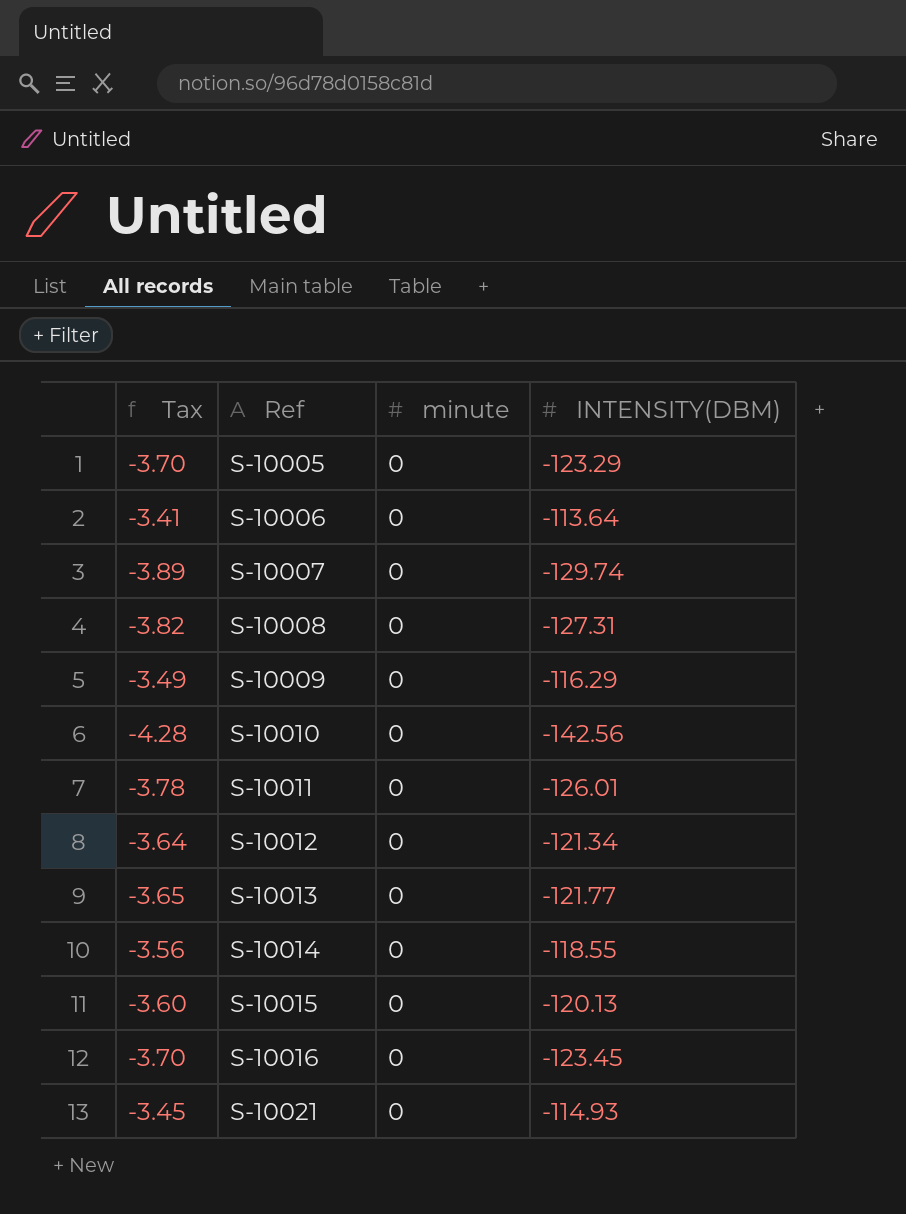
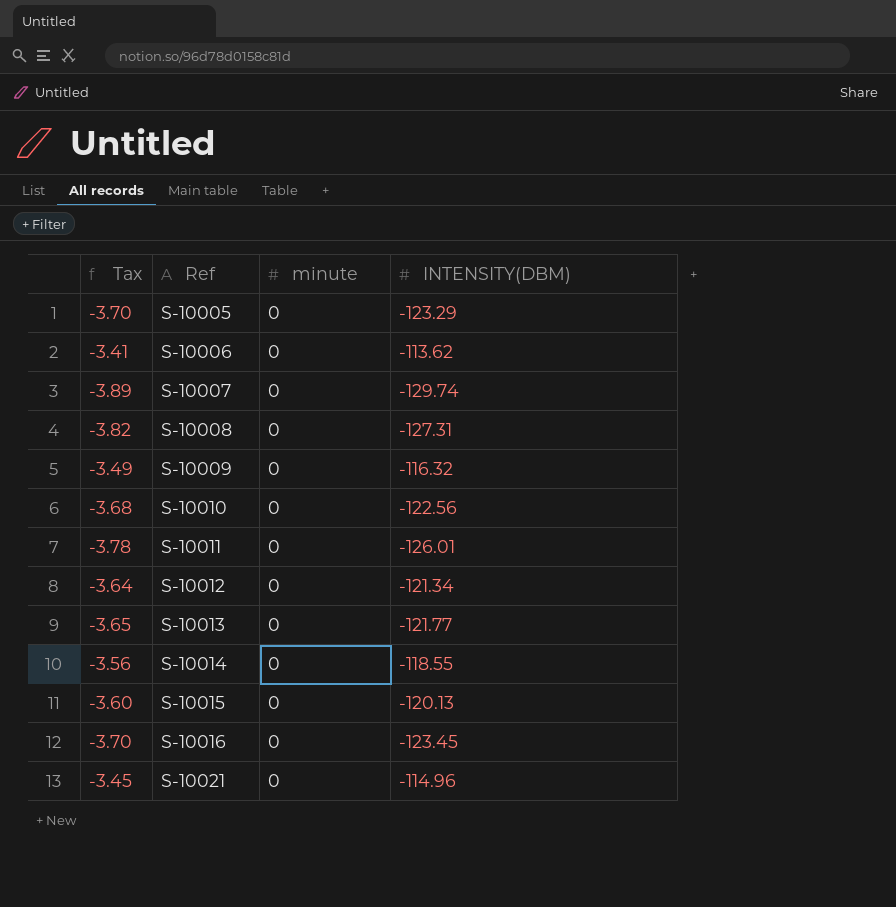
S-10006 | INTENSITY(DBM): -113.64 -> -113.62
S-10009 | INTENSITY(DBM): -116.29 -> -116.32
S-10010 | Tax: -4.28 -> -3.68
S-10010 | INTENSITY(DBM): -142.56 -> -122.56
S-10021 | INTENSITY(DBM): -114.93 -> -114.96

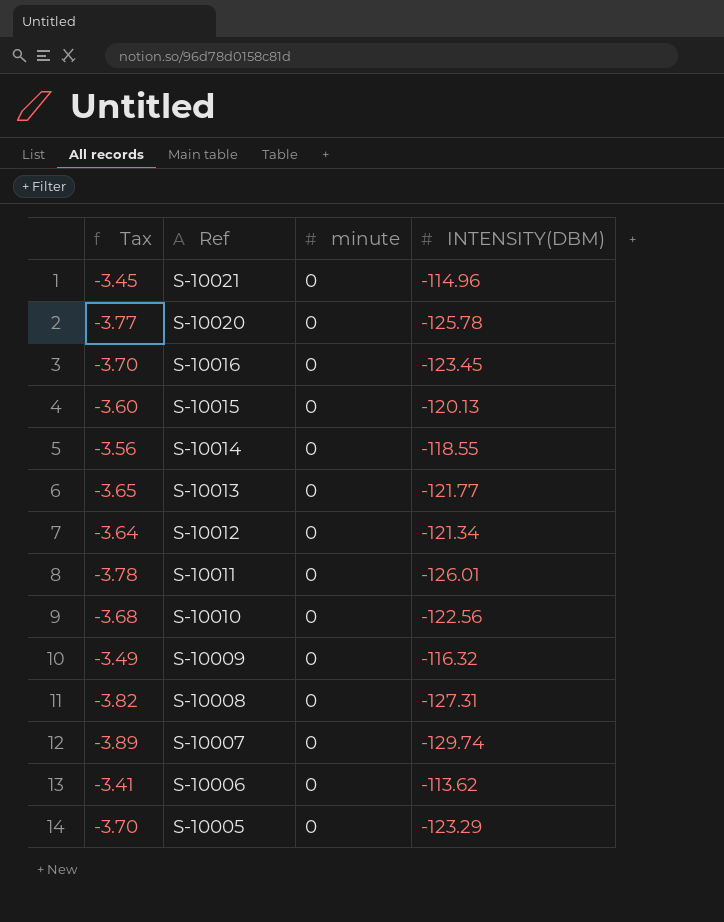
row order: Ref ascending -> Ref descending
row S-10020: none -> -3.77 | 0 | -125.78

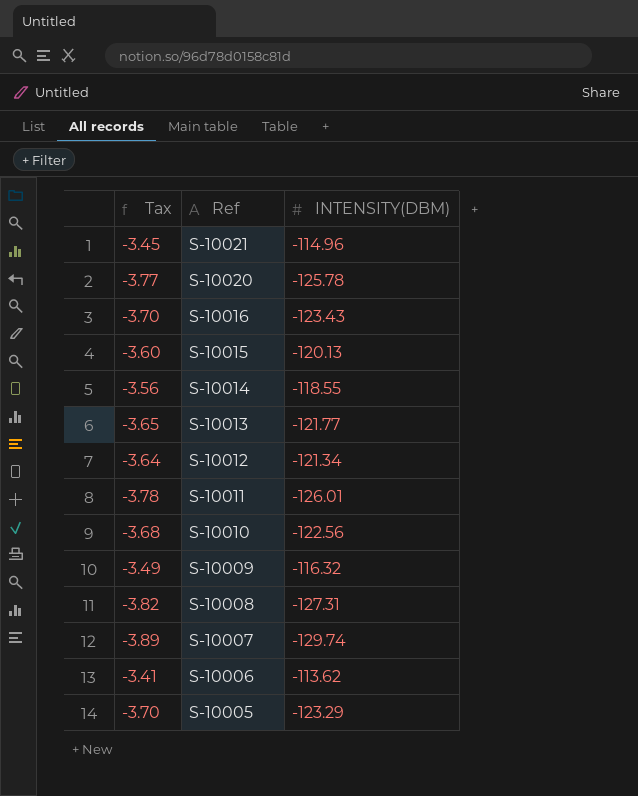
column minute | position: 3 -> none
S-10016 | INTENSITY(DBM): -123.45 -> -123.43

